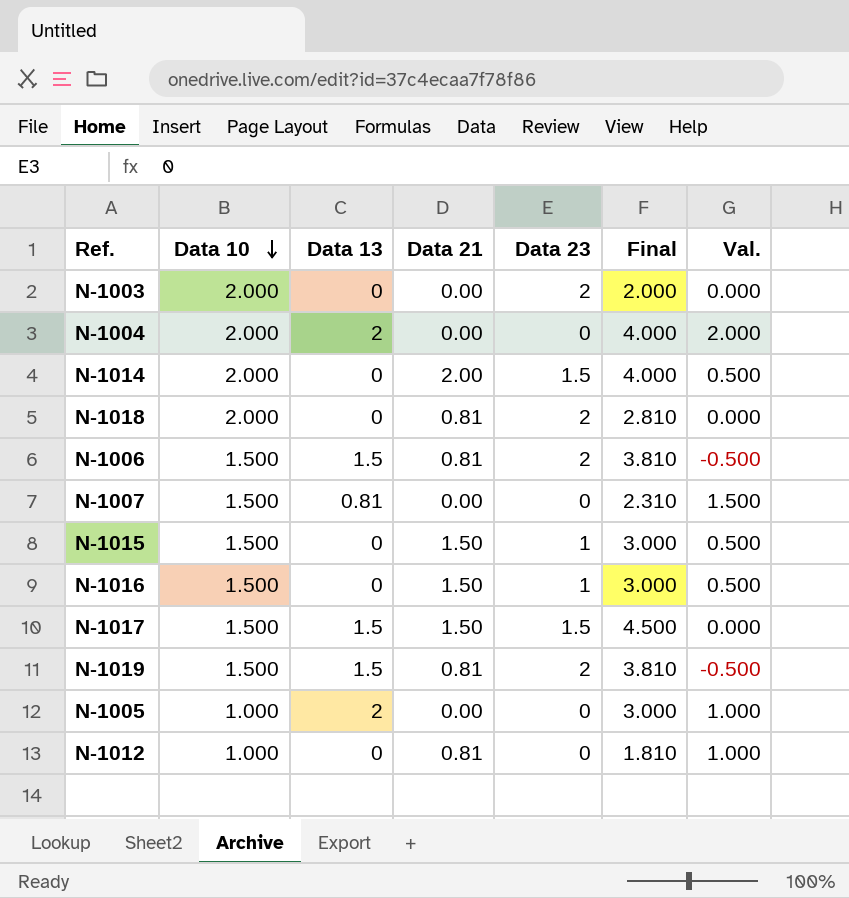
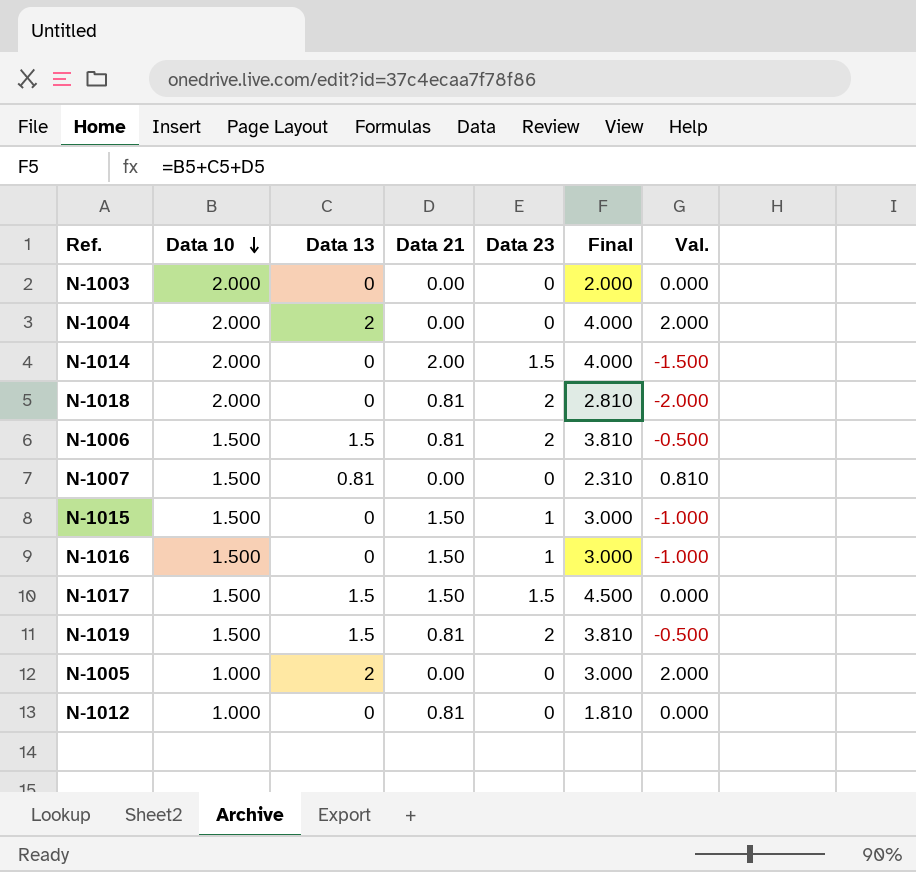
column Val. | formula: [Data 10] - [Data 23] -> [Data 13] - [Data 23]
N-1003 | Data 23: 2 -> 0

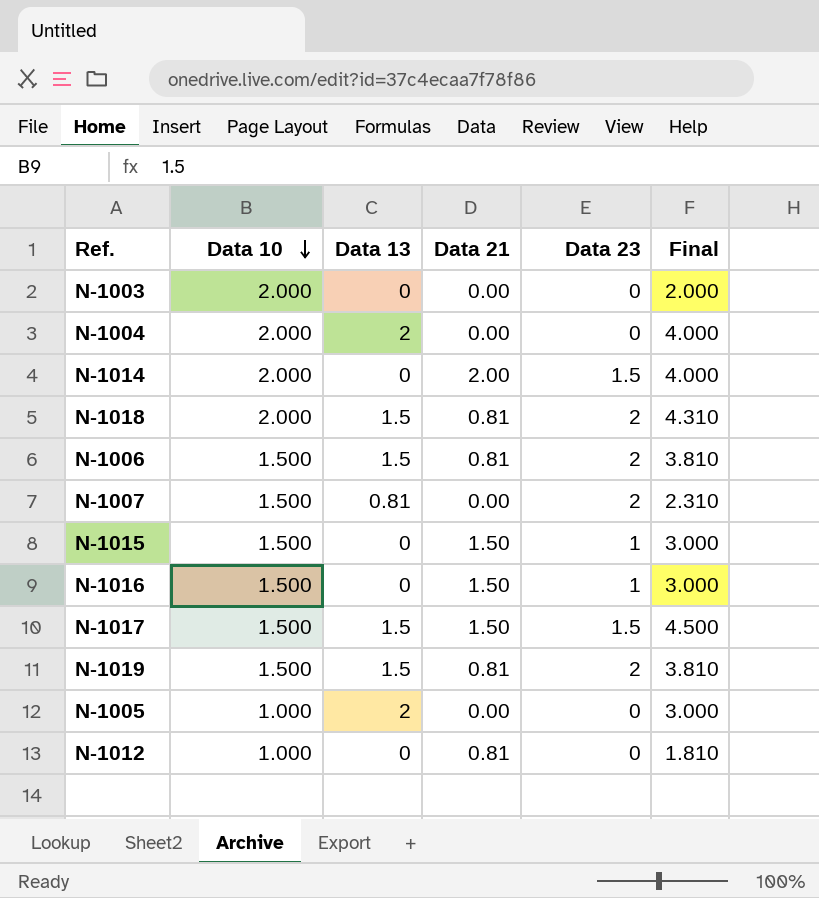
column Val. | formula: [Data 13] - [Data 23] -> none
N-1018 | Data 13: 0 -> 1.5
N-1018 | Final: 2.810 -> 4.310
N-1007 | Data 23: 0 -> 2

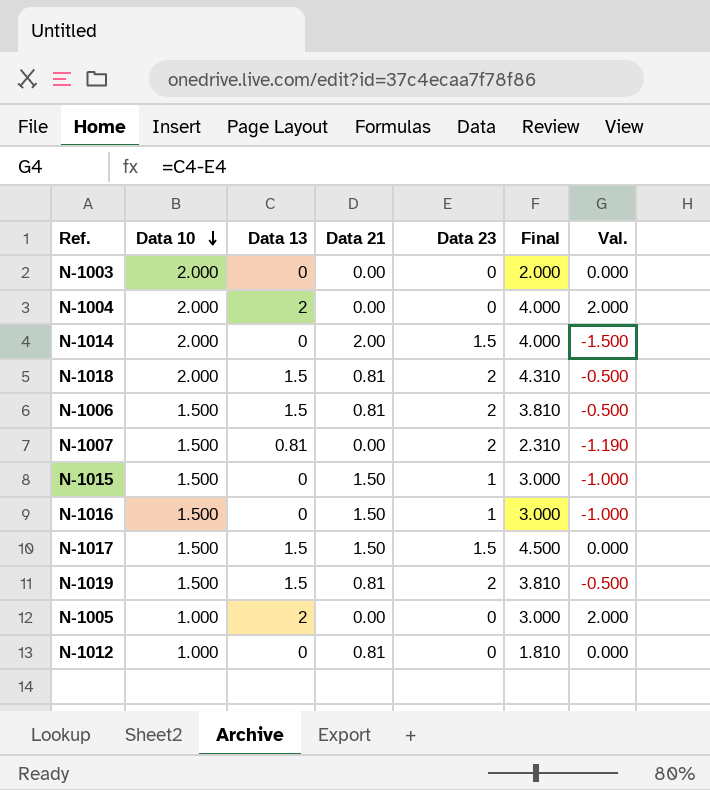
column Val. | formula: none -> [Data 13] - [Data 23]

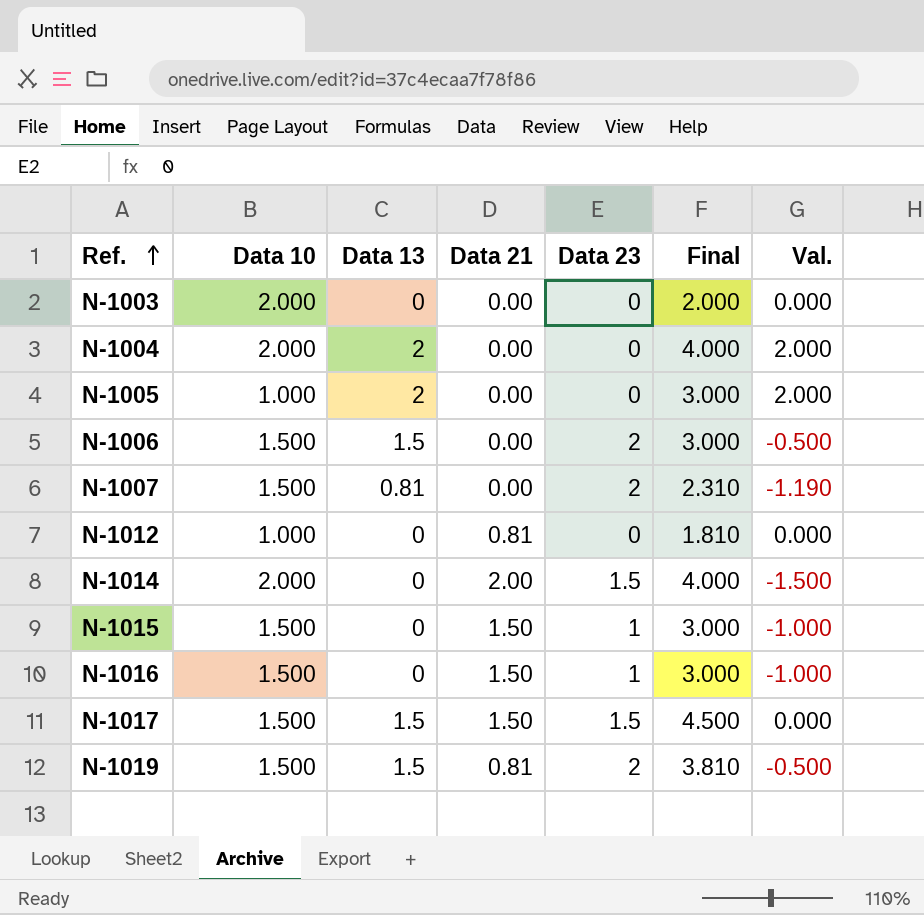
row order: Data 10 descending -> Ref. ascending
row N-1018: 2.000 | 1.5 | 0.81 | 2 | 4.310 | -0.500 -> none
N-1006 | Data 21: 0.81 -> 0.00
N-1006 | Final: 3.810 -> 3.000

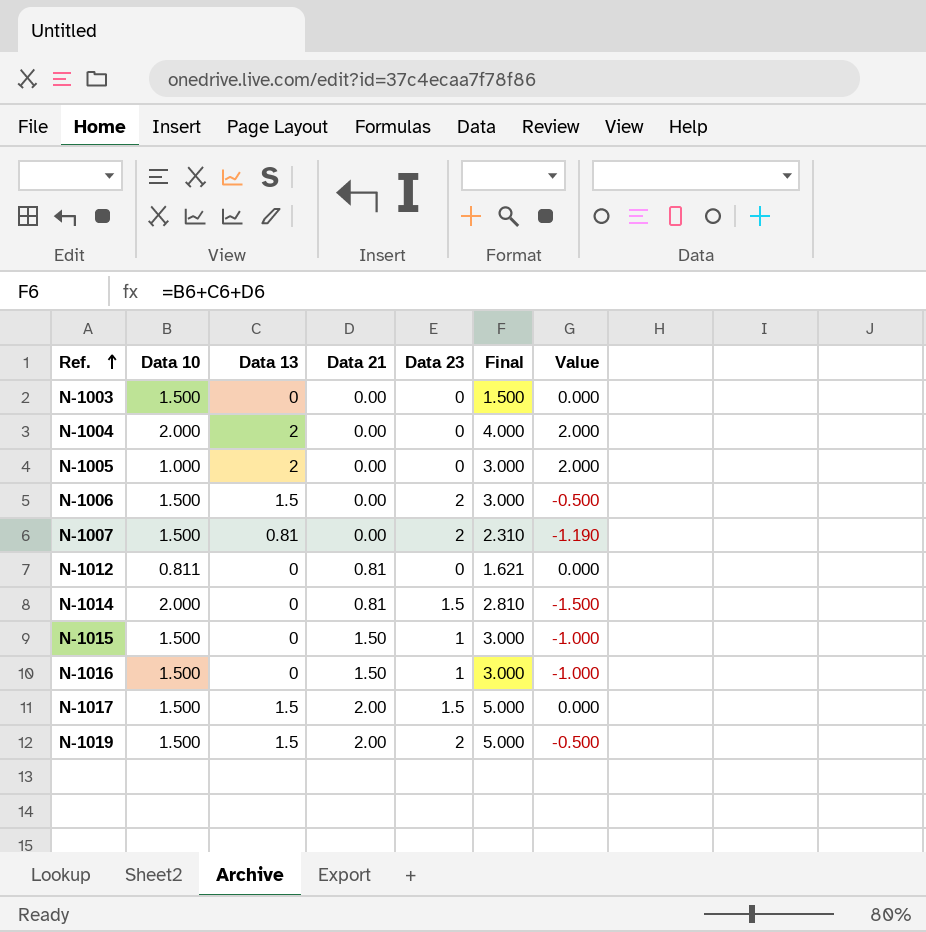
column name: Val. -> Value
N-1003 | Data 10: 2.000 -> 1.500
N-1003 | Final: 2.000 -> 1.500
N-1012 | Data 10: 1.000 -> 0.811
N-1012 | Final: 1.810 -> 1.621
N-1014 | Data 21: 2.00 -> 0.81
N-1014 | Final: 4.000 -> 2.810
N-1017 | Data 21: 1.50 -> 2.00
N-1017 | Final: 4.500 -> 5.000
N-1019 | Data 21: 0.81 -> 2.00
N-1019 | Final: 3.810 -> 5.000

